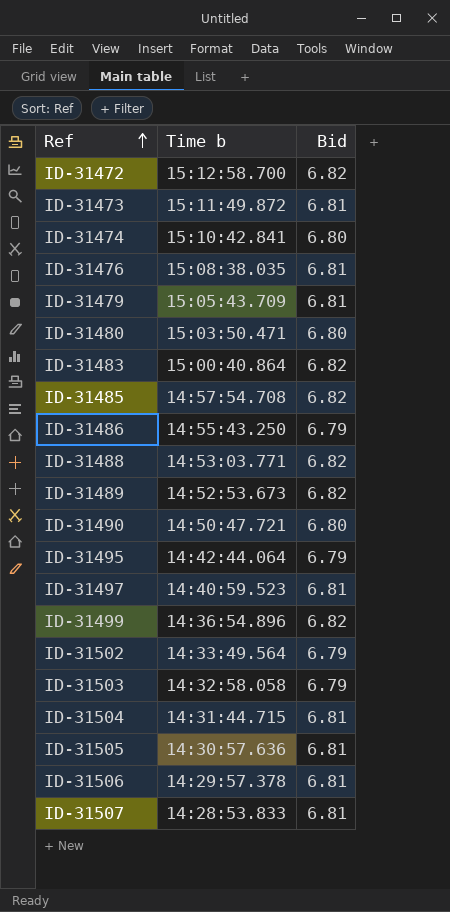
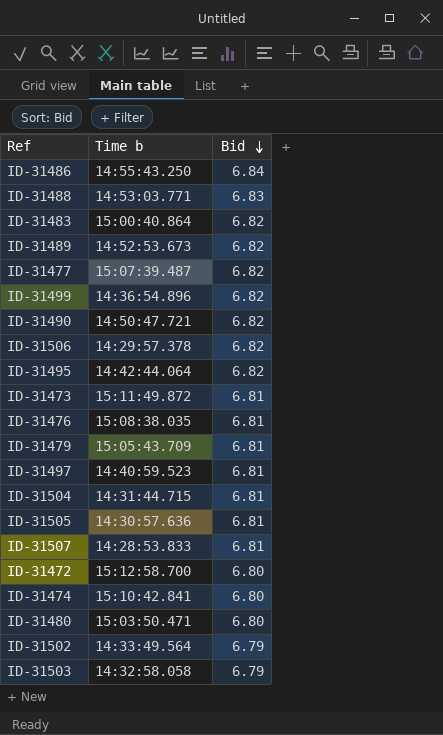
row order: Ref ascending -> Bid descending
row ID-31485: 14:57:54.708 | 6.82 -> none
ID-31486 | Bid: 6.79 -> 6.84
ID-31488 | Bid: 6.82 -> 6.83
row ID-31477: none -> 15:07:39.487 | 6.82
ID-31490 | Bid: 6.80 -> 6.82
ID-31506 | Bid: 6.81 -> 6.82
ID-31495 | Bid: 6.79 -> 6.82
ID-31472 | Bid: 6.82 -> 6.80

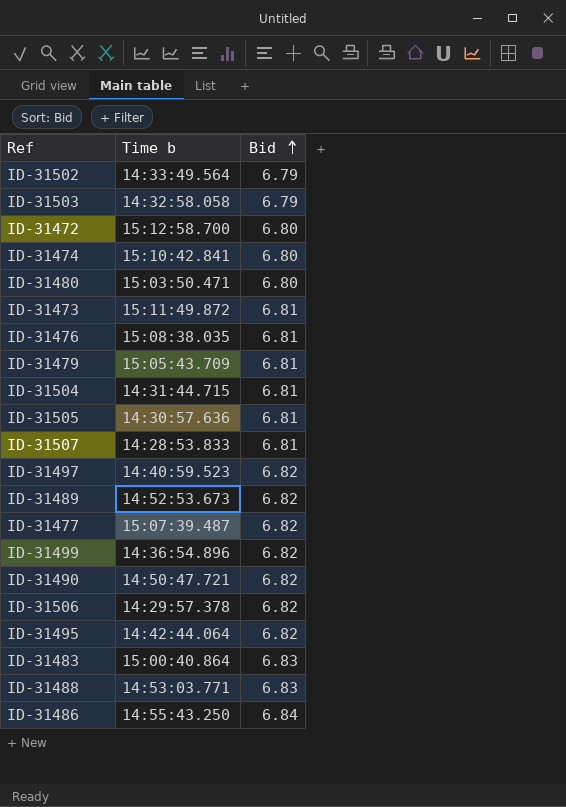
row order: Bid descending -> Bid ascending
ID-31497 | Bid: 6.81 -> 6.82
ID-31483 | Bid: 6.82 -> 6.83

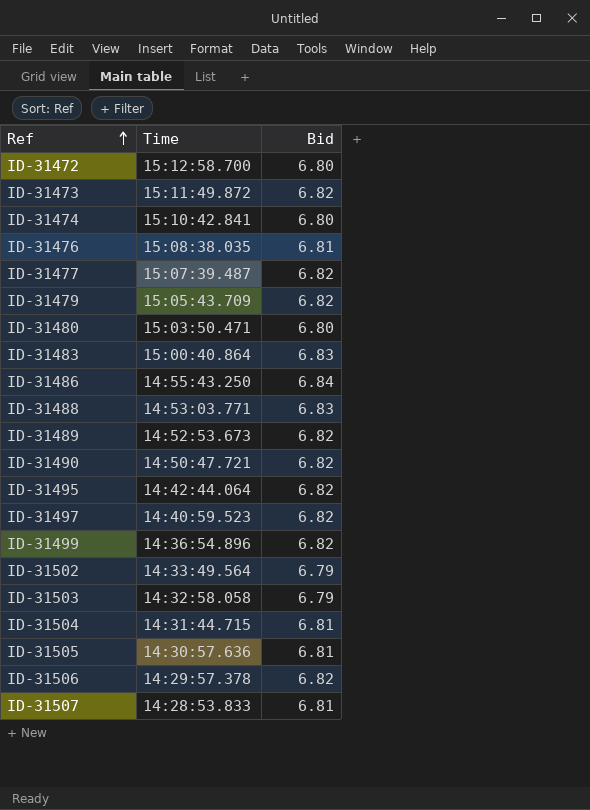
row order: Bid ascending -> Ref ascending
column name: Time b -> Time
ID-31473 | Bid: 6.81 -> 6.82
ID-31479 | Bid: 6.81 -> 6.82

